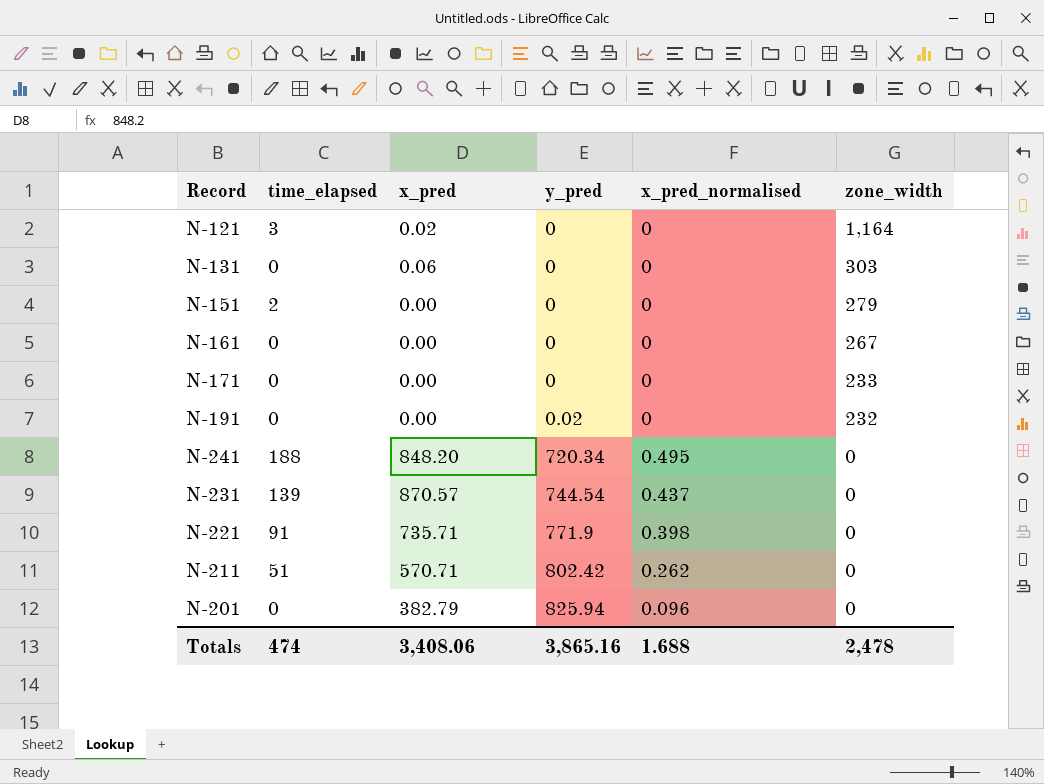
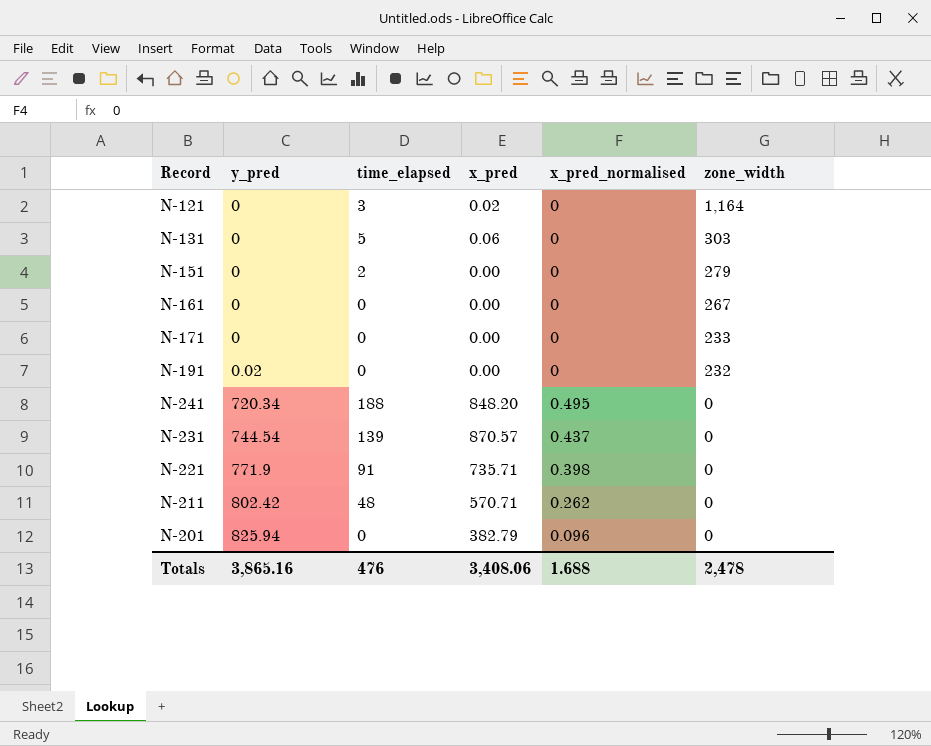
column y_pred | position: 4 -> 2
N-131 | time_elapsed: 0 -> 5
N-211 | time_elapsed: 51 -> 48
Totals | time_elapsed: 474 -> 476

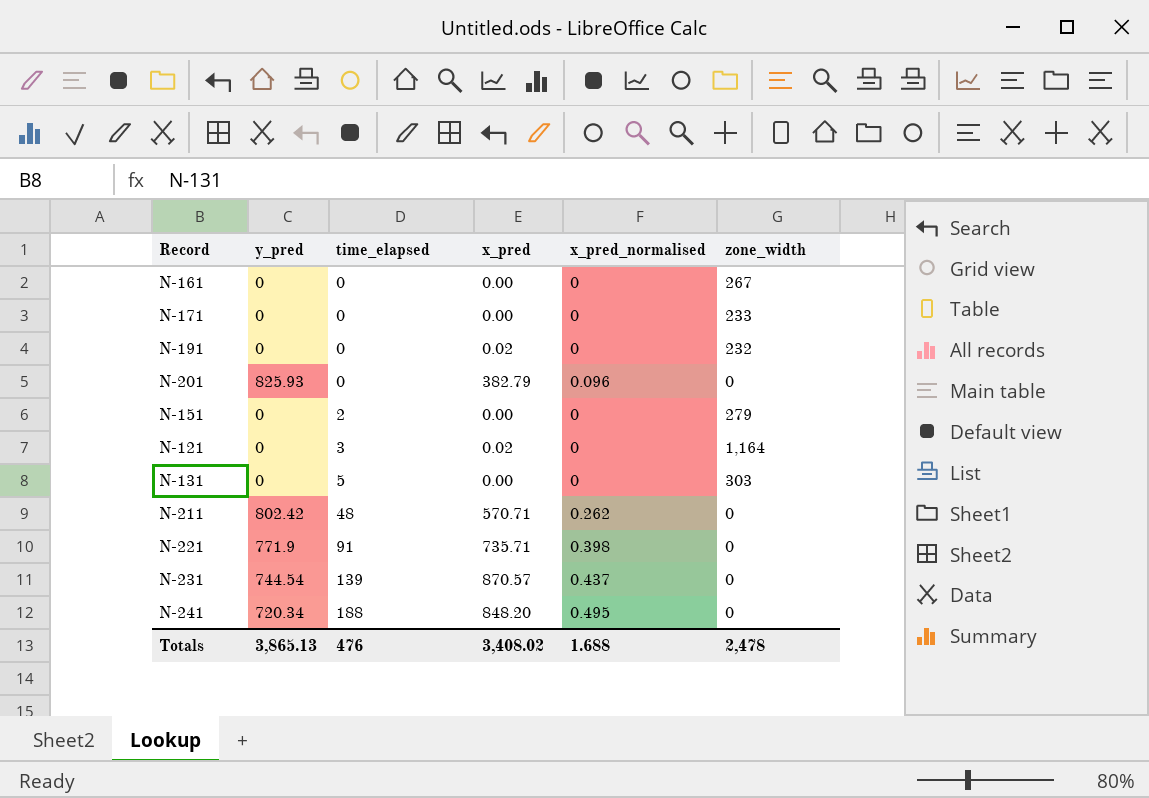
row order: y_pred ascending -> time_elapsed ascending
N-191 | y_pred: 0.02 -> 0
N-191 | x_pred: 0.00 -> 0.02
N-201 | y_pred: 825.94 -> 825.93
N-131 | x_pred: 0.06 -> 0.00
Totals | y_pred: 3,865.16 -> 3,865.13
Totals | x_pred: 3,408.06 -> 3,408.02

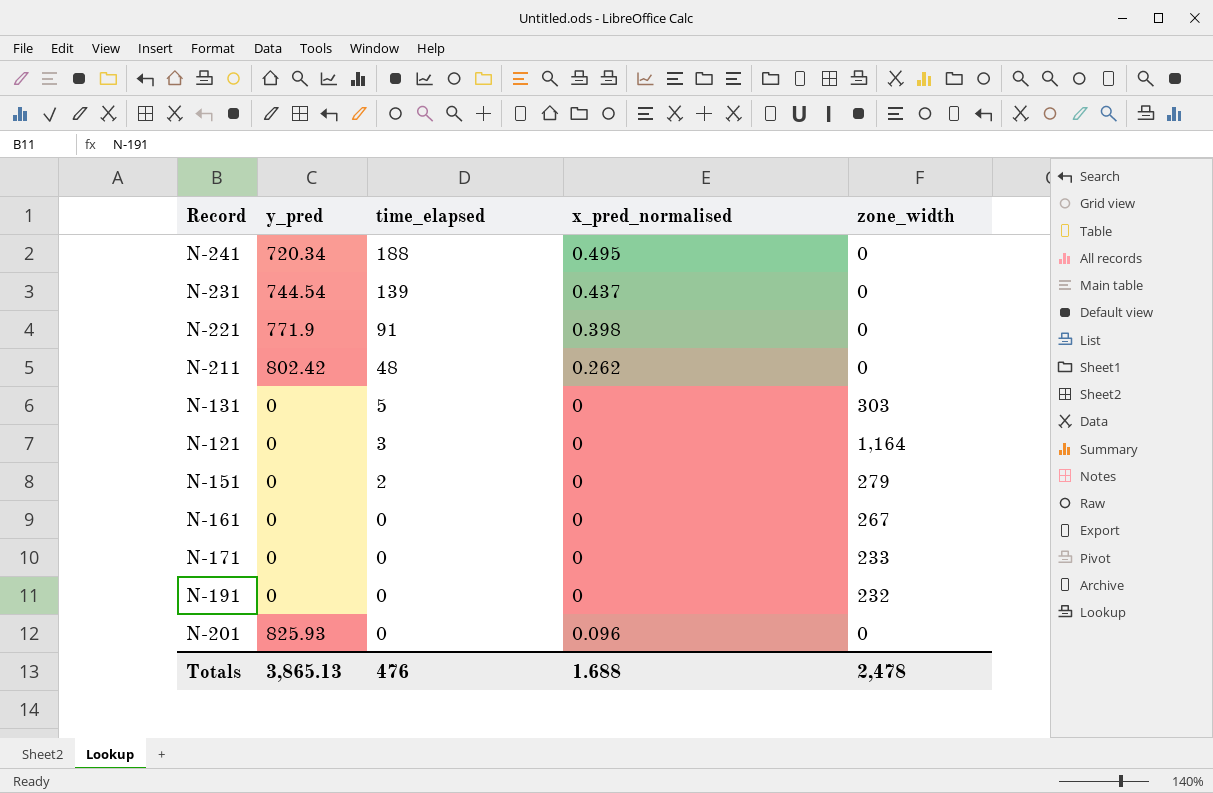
row order: time_elapsed ascending -> time_elapsed descending
column x_pred | position: 4 -> none

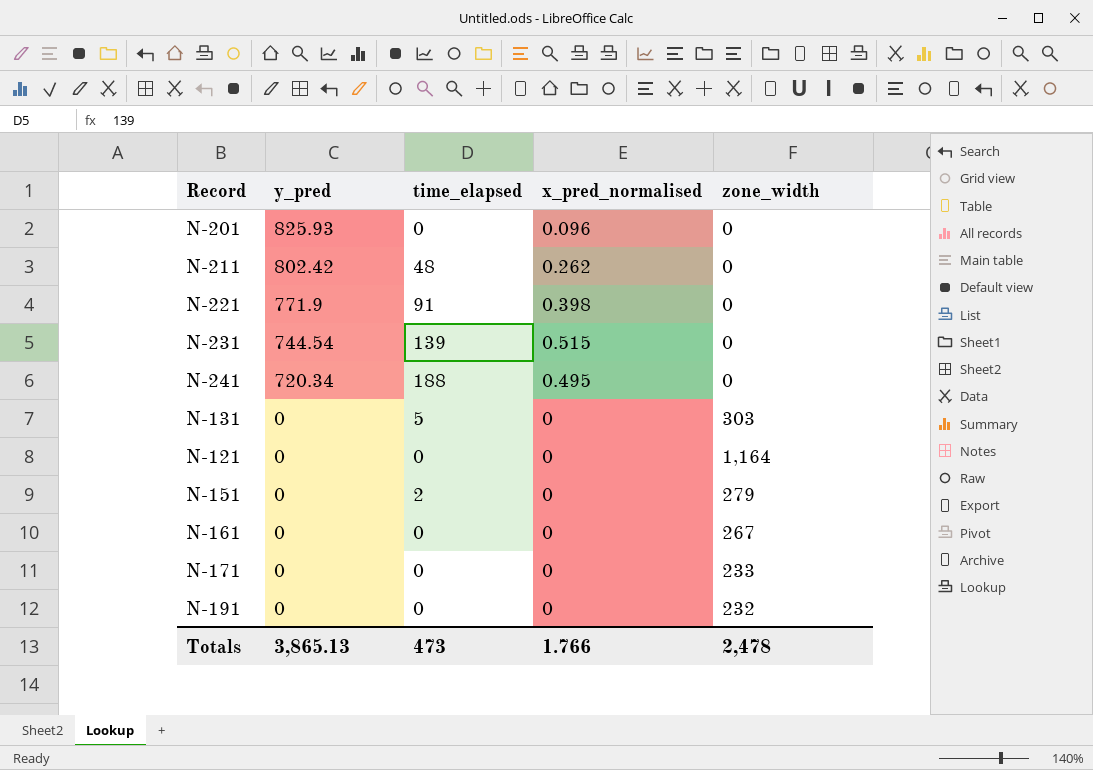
row order: time_elapsed descending -> y_pred descending
N-231 | x_pred_normalised: 0.437 -> 0.515
N-121 | time_elapsed: 3 -> 0
Totals | time_elapsed: 476 -> 473
Totals | x_pred_normalised: 1.688 -> 1.766

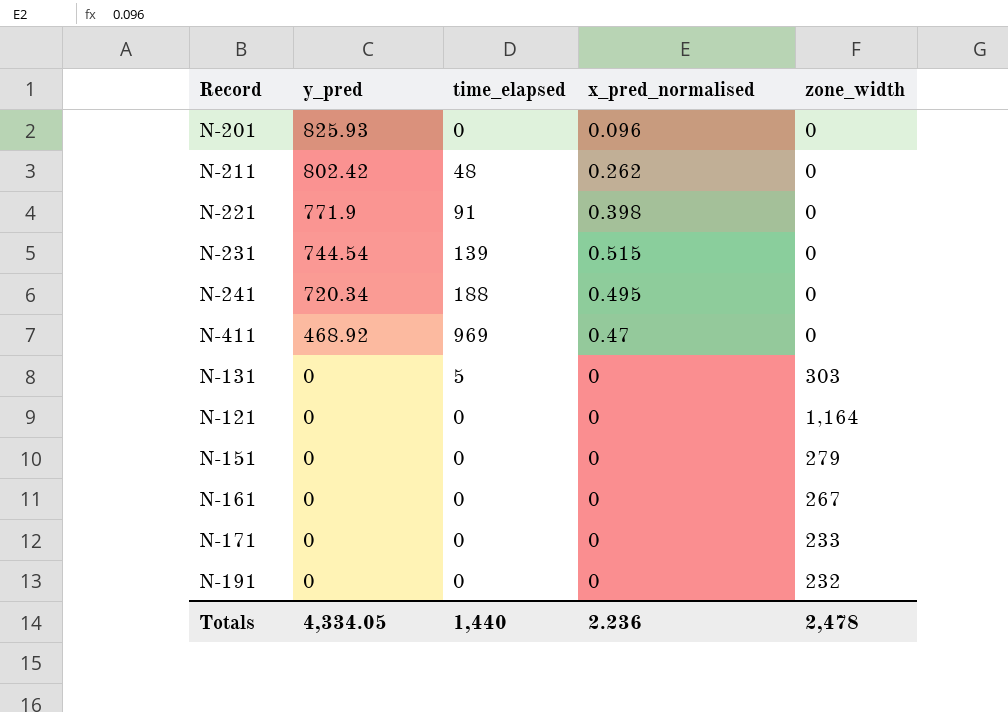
row N-411: none -> 468.92 | 969 | 0.47 | 0
N-151 | time_elapsed: 2 -> 0
Totals | y_pred: 3,865.13 -> 4,334.05
Totals | time_elapsed: 473 -> 1,440
Totals | x_pred_normalised: 1.766 -> 2.236

